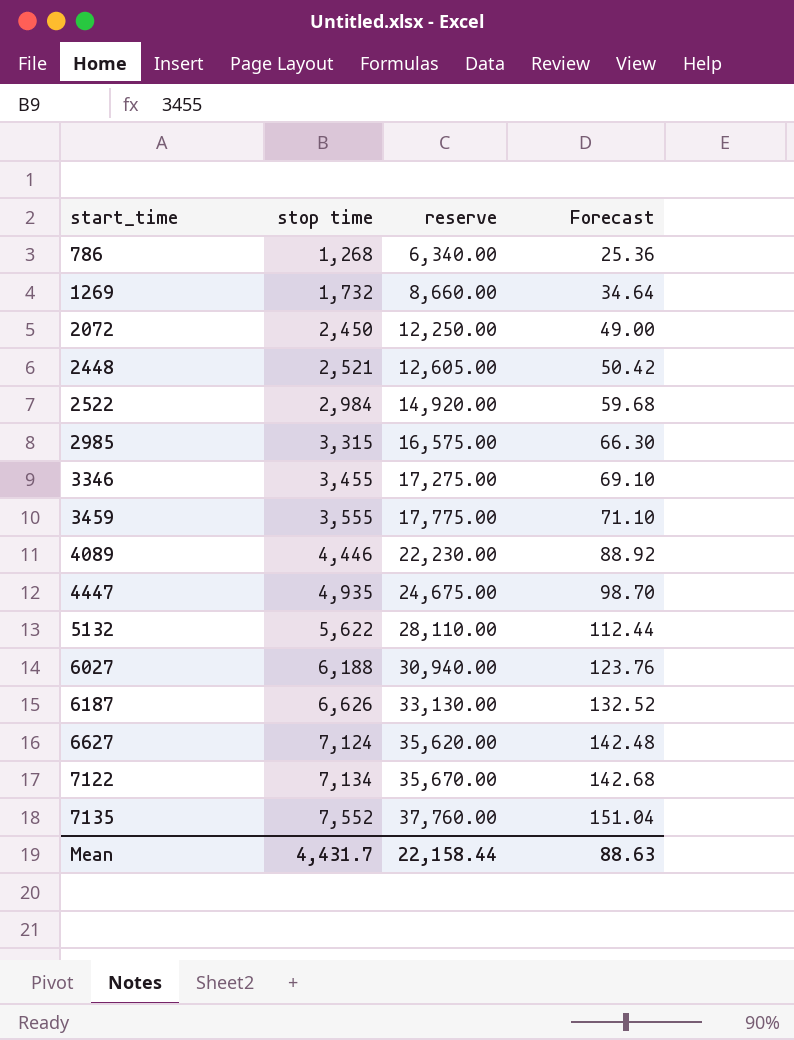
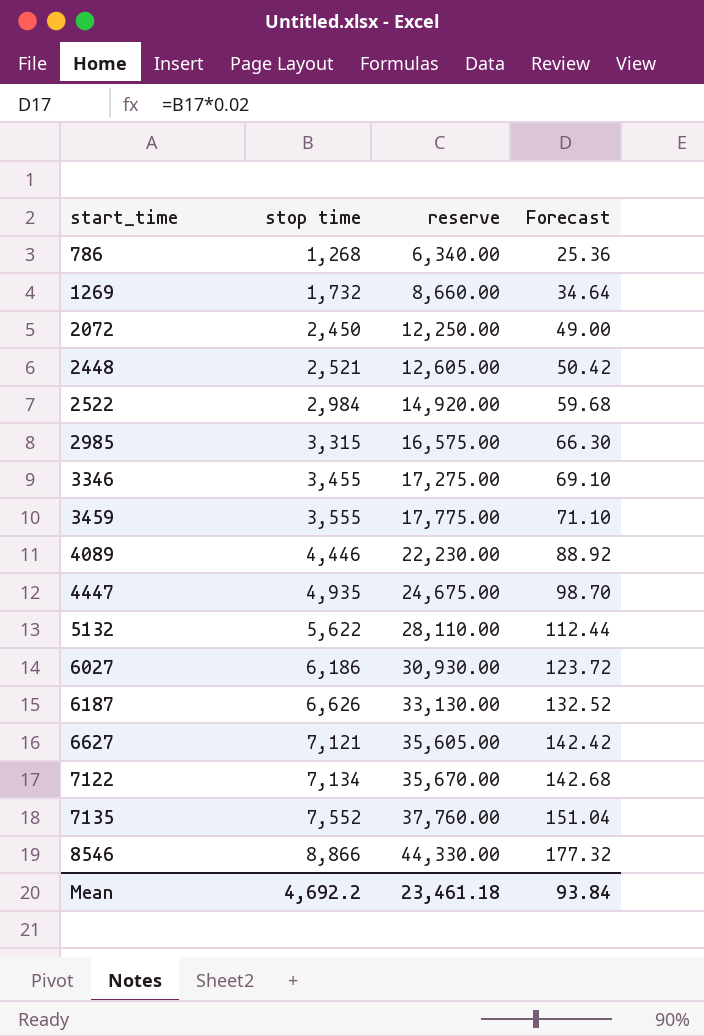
6027 | stop time: 6,188 -> 6,186
6027 | reserve: 30,940.00 -> 30,930.00
6027 | Forecast: 123.76 -> 123.72
6627 | stop time: 7,124 -> 7,121
6627 | reserve: 35,620.00 -> 35,605.00
6627 | Forecast: 142.48 -> 142.42
row 8546: none -> 8,866 | 44,330.00 | 177.32
Mean | stop time: 4,431.7 -> 4,692.2
Mean | reserve: 22,158.44 -> 23,461.18
Mean | Forecast: 88.63 -> 93.84

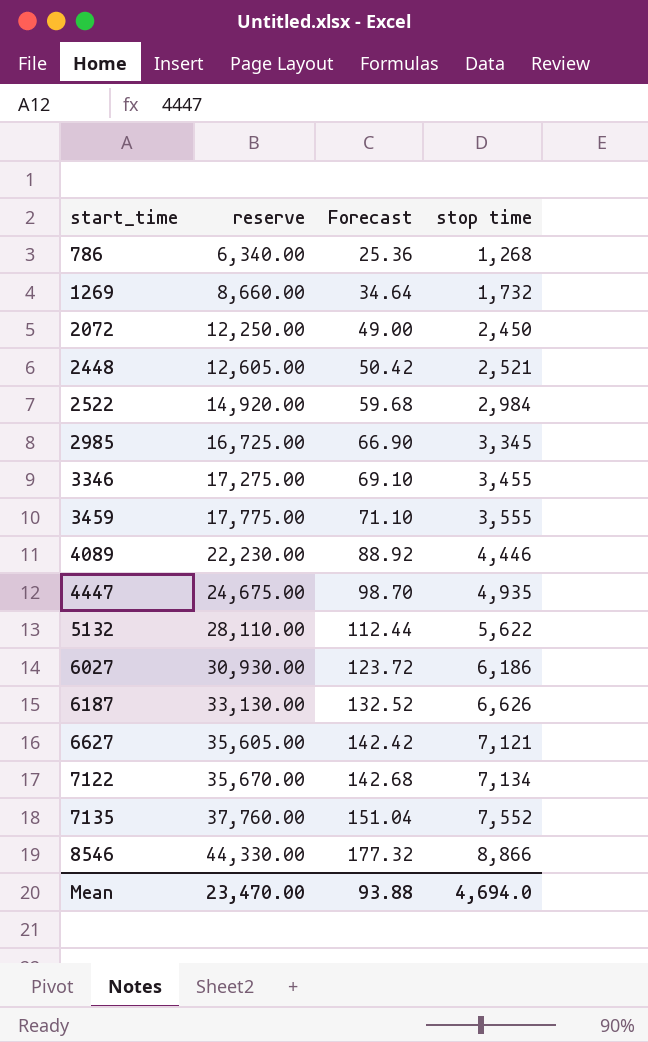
column stop time | position: 2 -> 4
2985 | reserve: 16,575.00 -> 16,725.00
2985 | Forecast: 66.30 -> 66.90
2985 | stop time: 3,315 -> 3,345
Mean | reserve: 23,461.18 -> 23,470.00
Mean | Forecast: 93.84 -> 93.88
Mean | stop time: 4,692.2 -> 4,694.0

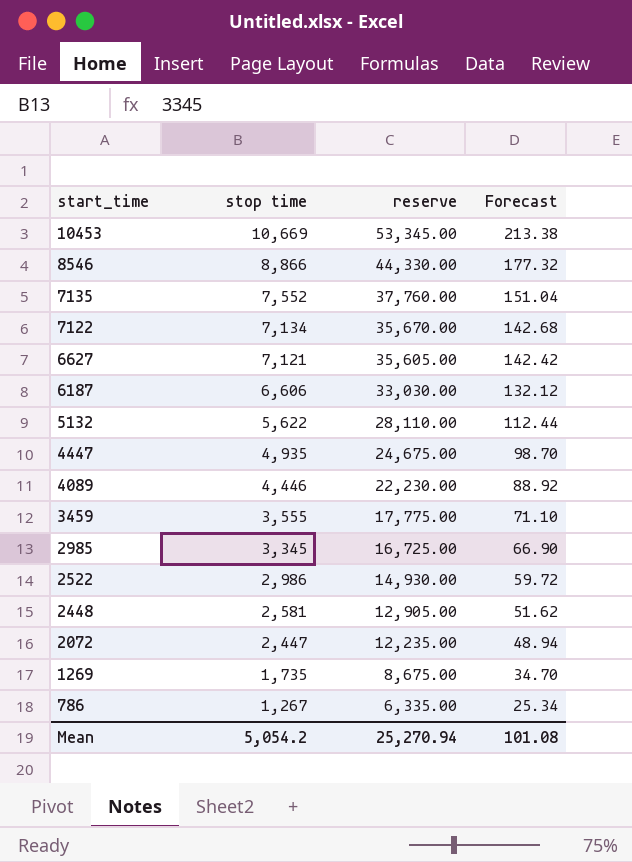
row order: start_time ascending -> start_time descending
column stop time | position: 4 -> 2
row 3346: 17,275.00 | 69.10 | 3,455 -> none
row 6027: 30,930.00 | 123.72 | 6,186 -> none
row 10453: none -> 10,669 | 53,345.00 | 213.38
6187 | stop time: 6,626 -> 6,606
6187 | reserve: 33,130.00 -> 33,030.00
6187 | Forecast: 132.52 -> 132.12
2522 | stop time: 2,984 -> 2,986
2522 | reserve: 14,920.00 -> 14,930.00
2522 | Forecast: 59.68 -> 59.72
2448 | stop time: 2,521 -> 2,581
2448 | reserve: 12,605.00 -> 12,905.00
2448 | Forecast: 50.42 -> 51.62
2072 | stop time: 2,450 -> 2,447
2072 | reserve: 12,250.00 -> 12,235.00
2072 | Forecast: 49.00 -> 48.94
1269 | stop time: 1,732 -> 1,735
1269 | reserve: 8,660.00 -> 8,675.00
1269 | Forecast: 34.64 -> 34.70
786 | stop time: 1,268 -> 1,267
786 | reserve: 6,340.00 -> 6,335.00
786 | Forecast: 25.36 -> 25.34
Mean | stop time: 4,694.0 -> 5,054.2
Mean | reserve: 23,470.00 -> 25,270.94
Mean | Forecast: 93.88 -> 101.08

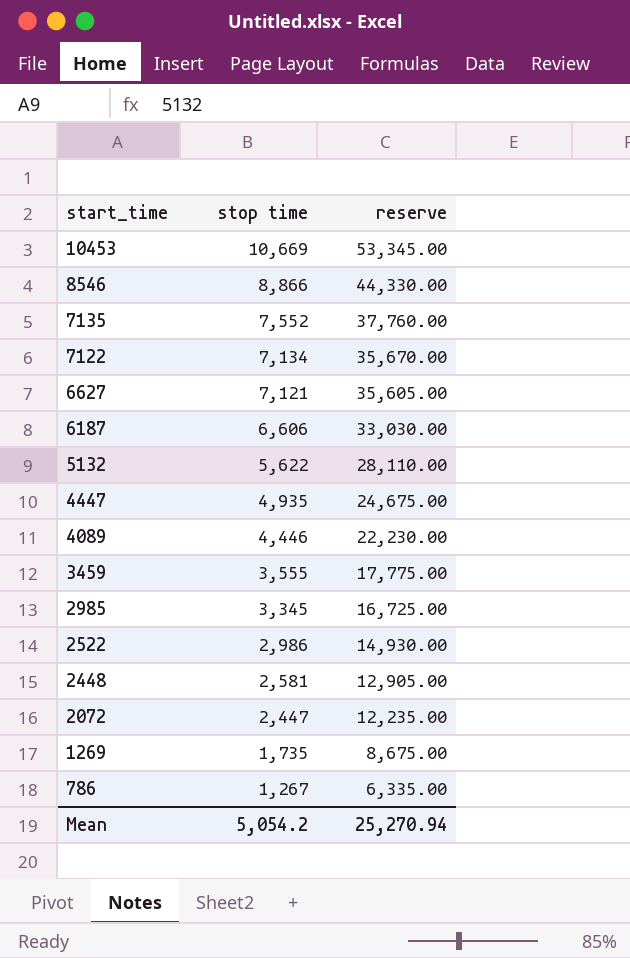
column Forecast | formula: [stop time] * 0.02 -> none

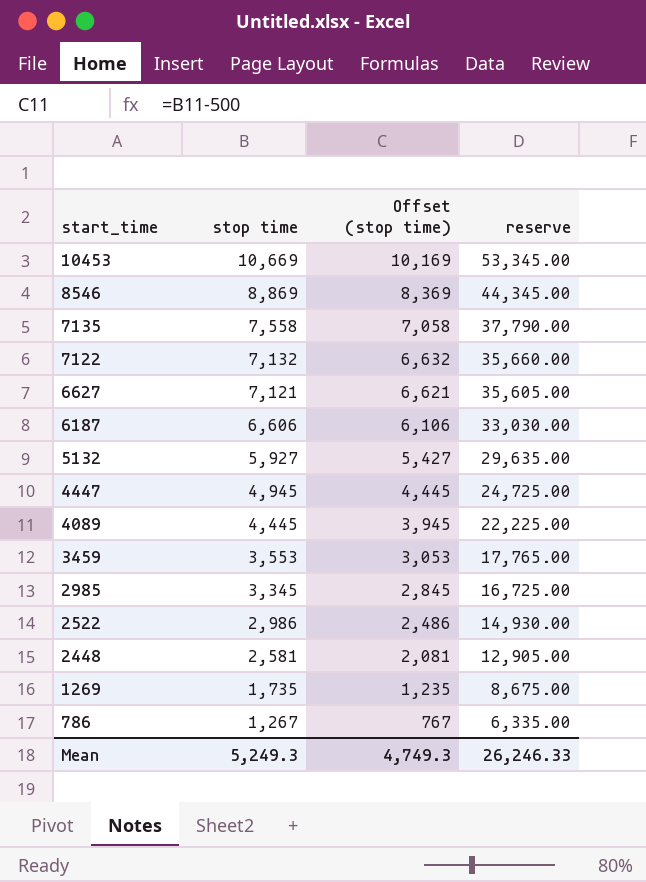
column Offset (stop time) | formula: none -> [stop time] - 500
row 2072: 2,447 | 12,235.00 -> none
8546 | stop time: 8,866 -> 8,869
8546 | reserve: 44,330.00 -> 44,345.00
7135 | stop time: 7,552 -> 7,558
7135 | reserve: 37,760.00 -> 37,790.00
7122 | stop time: 7,134 -> 7,132
7122 | reserve: 35,670.00 -> 35,660.00
5132 | stop time: 5,622 -> 5,927
5132 | reserve: 28,110.00 -> 29,635.00
4447 | stop time: 4,935 -> 4,945
4447 | reserve: 24,675.00 -> 24,725.00
4089 | stop time: 4,446 -> 4,445
4089 | reserve: 22,230.00 -> 22,225.00
3459 | stop time: 3,555 -> 3,553
3459 | reserve: 17,775.00 -> 17,765.00
Mean | stop time: 5,054.2 -> 5,249.3
Mean | reserve: 25,270.94 -> 26,246.33

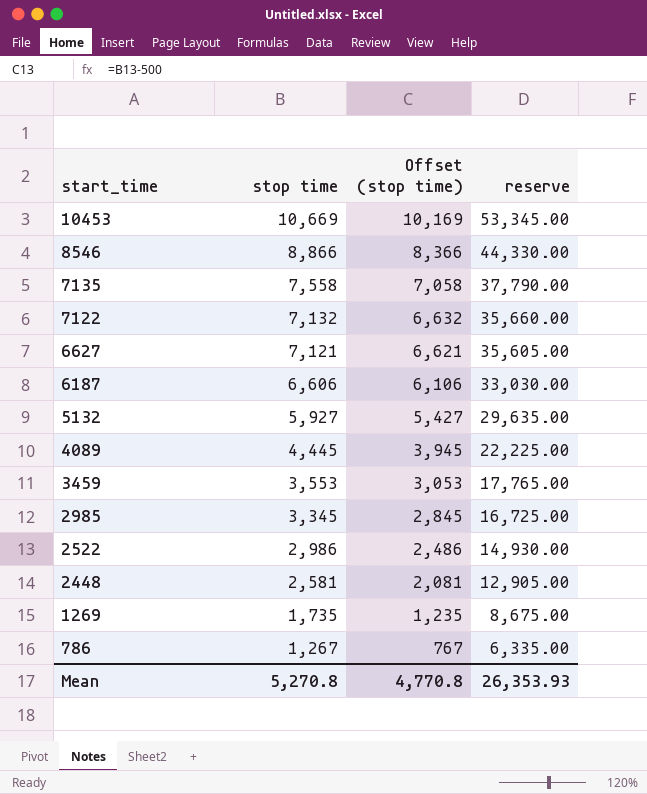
row 4447: 4,945 | 4,445 | 24,725.00 -> none
8546 | stop time: 8,869 -> 8,866
8546 | Offset (stop time): 8,369 -> 8,366
8546 | reserve: 44,345.00 -> 44,330.00
Mean | stop time: 5,249.3 -> 5,270.8
Mean | Offset (stop time): 4,749.3 -> 4,770.8
Mean | reserve: 26,246.33 -> 26,353.93

